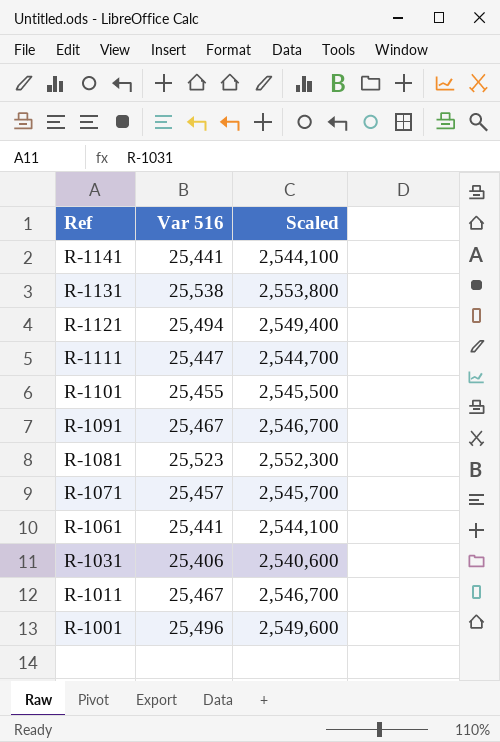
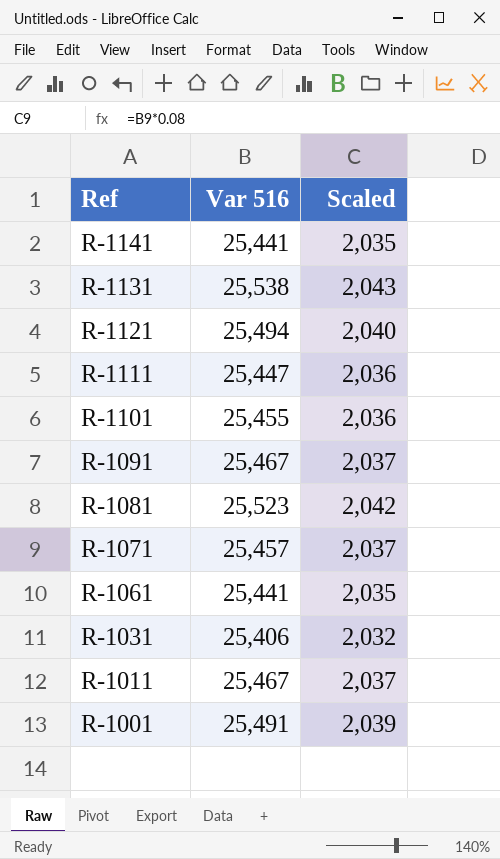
column Scaled | formula: [Var 516] * 100 -> [Var 516] * 0.08
R-1001 | Var 516: 25,496 -> 25,491

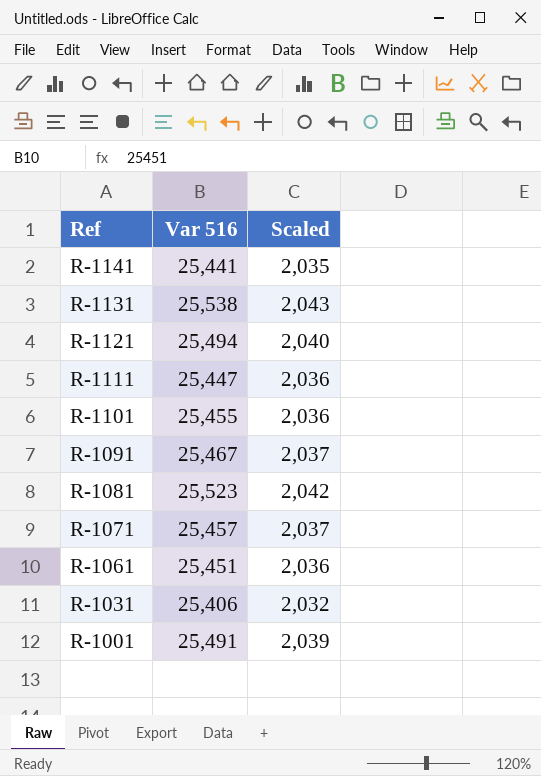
row R-1011: 25,467 | 2,037 -> none
R-1061 | Var 516: 25,441 -> 25,451
R-1061 | Scaled: 2,035 -> 2,036

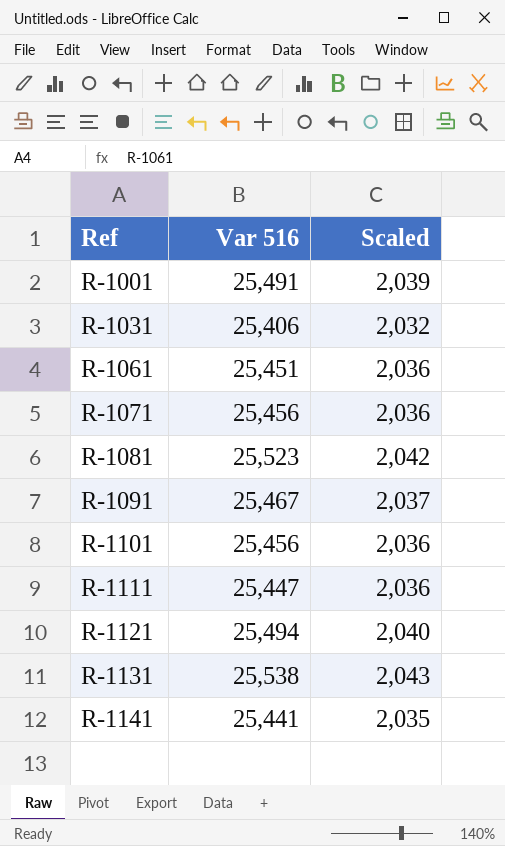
row order: Ref descending -> Ref ascending
R-1071 | Var 516: 25,457 -> 25,456
R-1071 | Scaled: 2,037 -> 2,036
R-1101 | Var 516: 25,455 -> 25,456

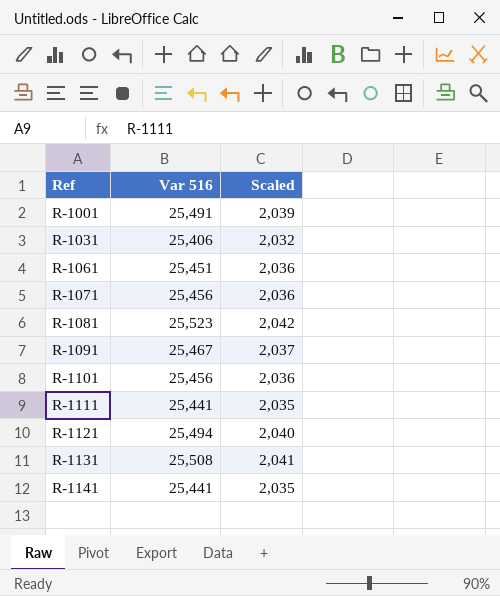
R-1111 | Var 516: 25,447 -> 25,441
R-1111 | Scaled: 2,036 -> 2,035
R-1131 | Var 516: 25,538 -> 25,508
R-1131 | Scaled: 2,043 -> 2,041

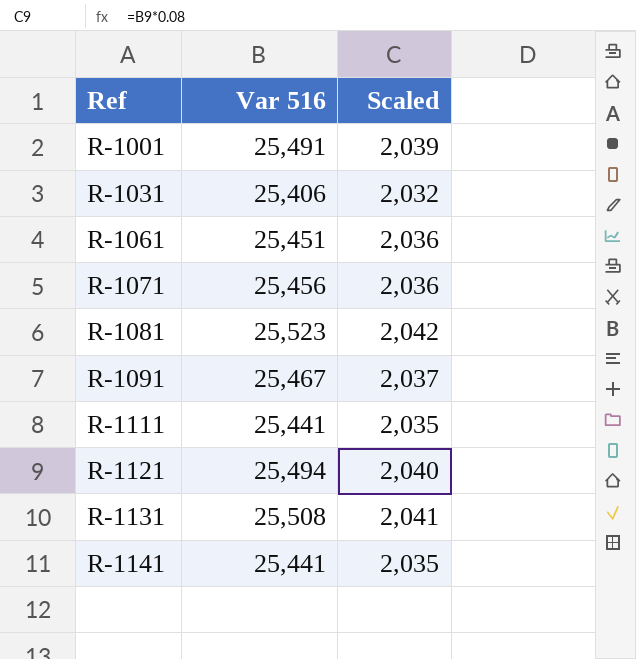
row R-1101: 25,456 | 2,036 -> none

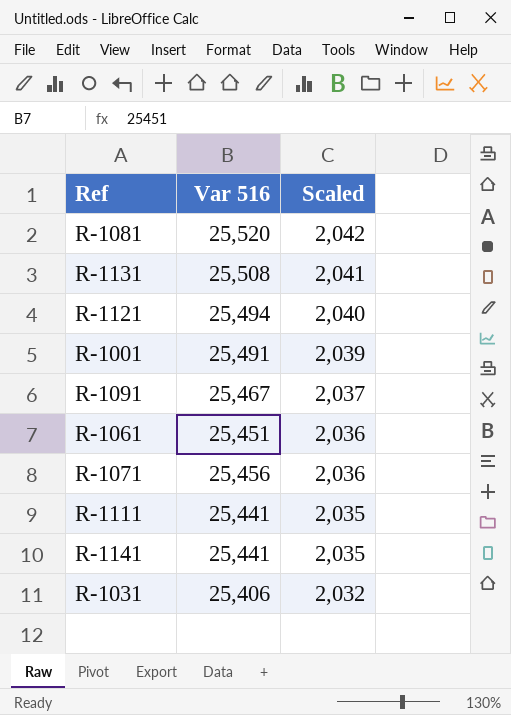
row order: Ref ascending -> Scaled descending
R-1081 | Var 516: 25,523 -> 25,520

